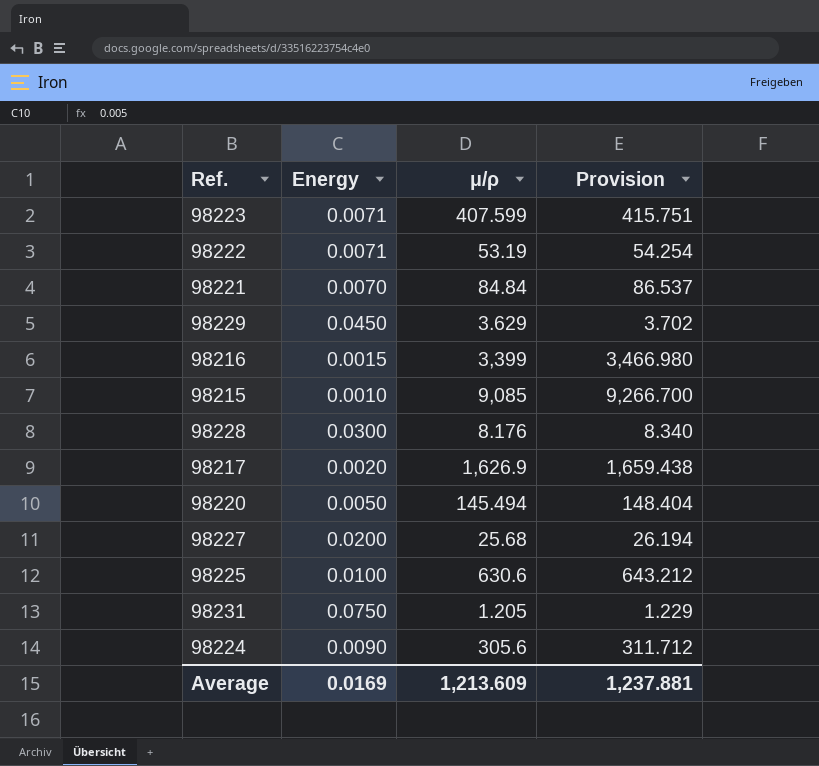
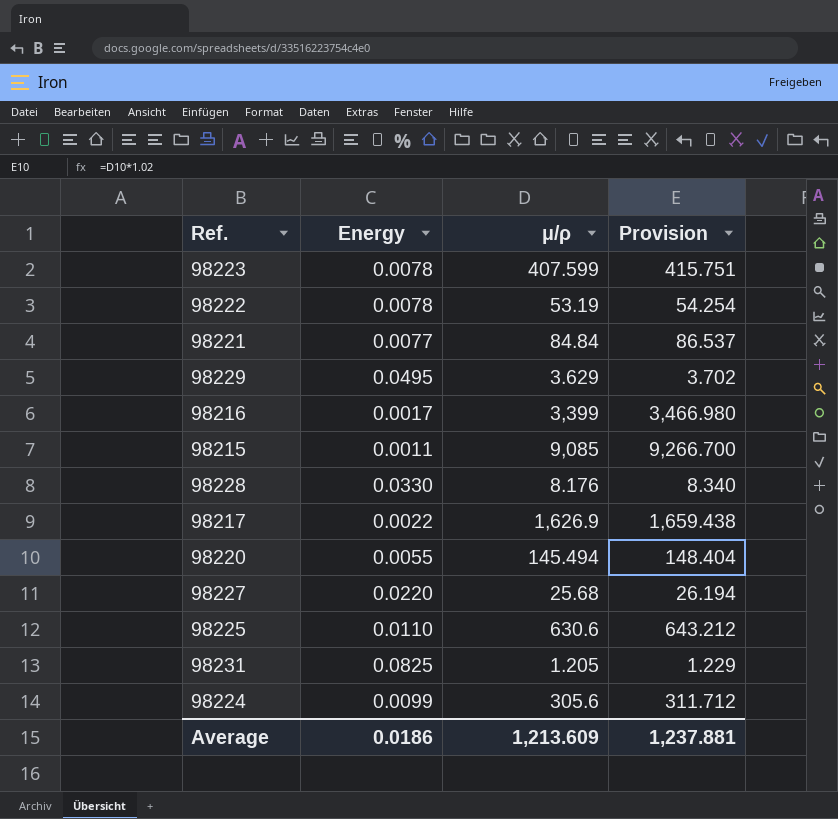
98223 | Energy: 0.0071 -> 0.0078
98222 | Energy: 0.0071 -> 0.0078
98221 | Energy: 0.0070 -> 0.0077
98229 | Energy: 0.0450 -> 0.0495
98216 | Energy: 0.0015 -> 0.0017
98215 | Energy: 0.0010 -> 0.0011
98228 | Energy: 0.0300 -> 0.0330
98217 | Energy: 0.0020 -> 0.0022
98220 | Energy: 0.0050 -> 0.0055
98227 | Energy: 0.0200 -> 0.0220
98225 | Energy: 0.0100 -> 0.0110
98231 | Energy: 0.0750 -> 0.0825
98224 | Energy: 0.0090 -> 0.0099
Average | Energy: 0.0169 -> 0.0186

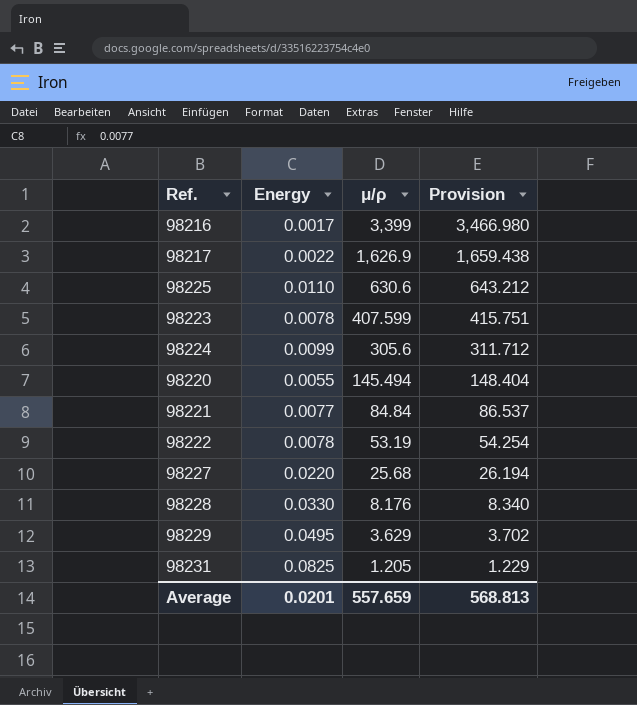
row order: none -> μ/ρ descending
row 98215: 0.0011 | 9,085 | 9,266.700 -> none
Average | Energy: 0.0186 -> 0.0201
Average | μ/ρ: 1,213.609 -> 557.659
Average | Provision: 1,237.881 -> 568.813

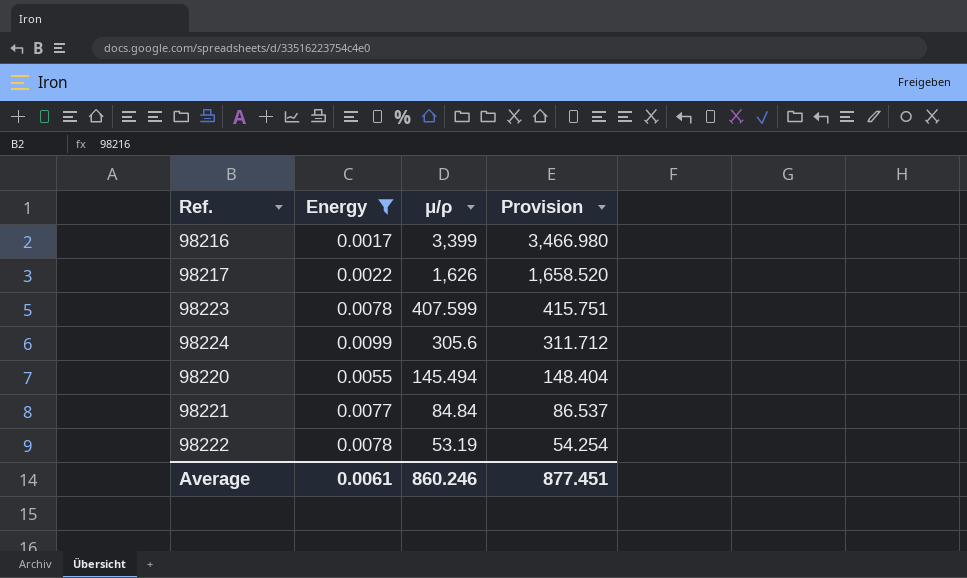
filter: none -> Energy <= 0.0099
98217 | μ/ρ: 1,626.9 -> 1,626
98217 | Provision: 1,659.438 -> 1,658.520
Average | Energy: 0.0201 -> 0.0061
Average | μ/ρ: 557.659 -> 860.246
Average | Provision: 568.813 -> 877.451

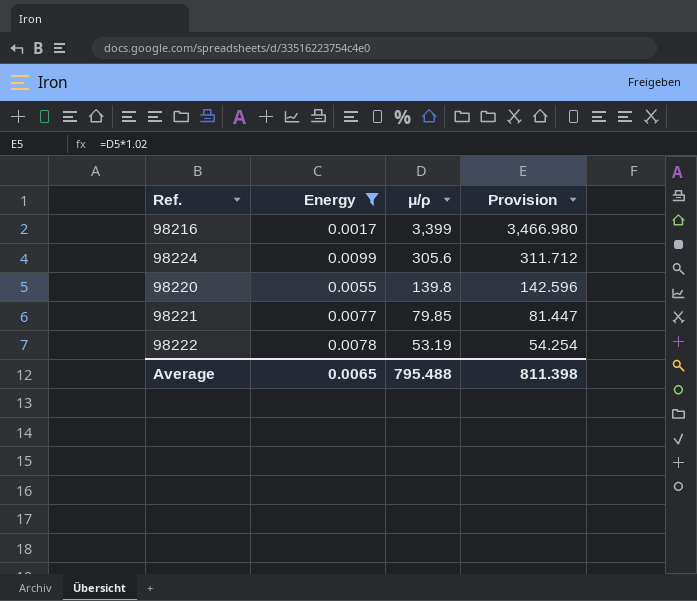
row 98217: 0.0022 | 1,626 | 1,658.520 -> none
row 98223: 0.0078 | 407.599 | 415.751 -> none
98220 | μ/ρ: 145.494 -> 139.8
98220 | Provision: 148.404 -> 142.596
98221 | μ/ρ: 84.84 -> 79.85
98221 | Provision: 86.537 -> 81.447
Average | Energy: 0.0061 -> 0.0065
Average | μ/ρ: 860.246 -> 795.488
Average | Provision: 877.451 -> 811.398

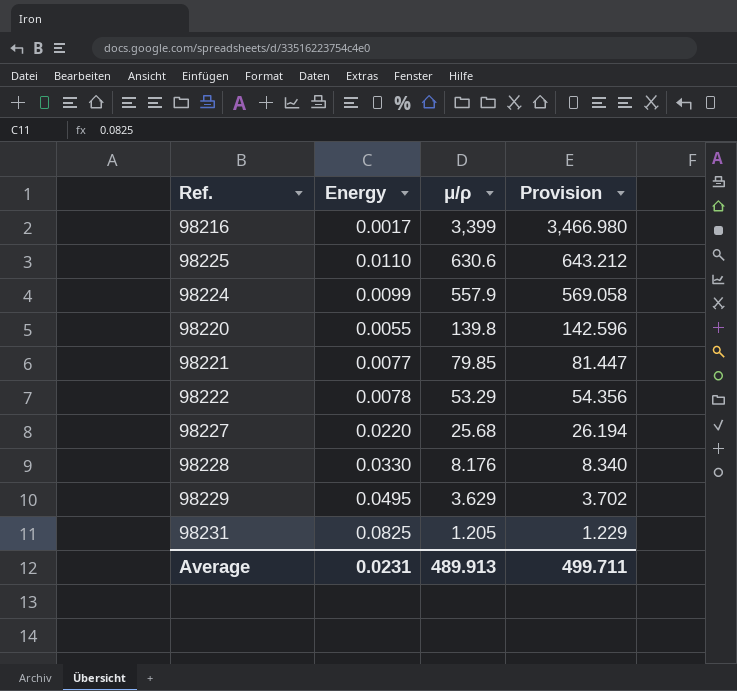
filter: Energy <= 0.0099 -> none
98224 | μ/ρ: 305.6 -> 557.9
98224 | Provision: 311.712 -> 569.058
98222 | μ/ρ: 53.19 -> 53.29
98222 | Provision: 54.254 -> 54.356
Average | Energy: 0.0065 -> 0.0231
Average | μ/ρ: 795.488 -> 489.913
Average | Provision: 811.398 -> 499.711

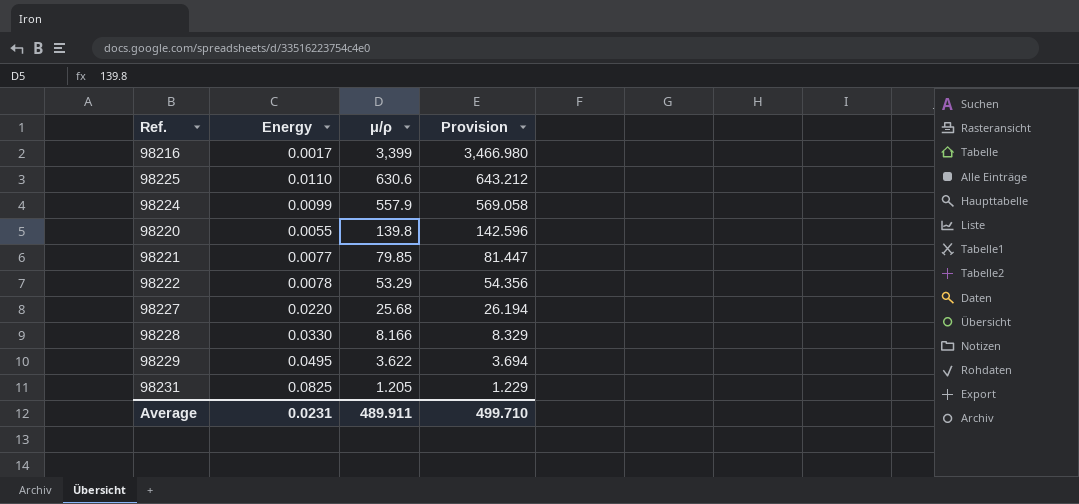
98228 | μ/ρ: 8.176 -> 8.166
98228 | Provision: 8.340 -> 8.329
98229 | μ/ρ: 3.629 -> 3.622
98229 | Provision: 3.702 -> 3.694
Average | μ/ρ: 489.913 -> 489.911
Average | Provision: 499.711 -> 499.710

